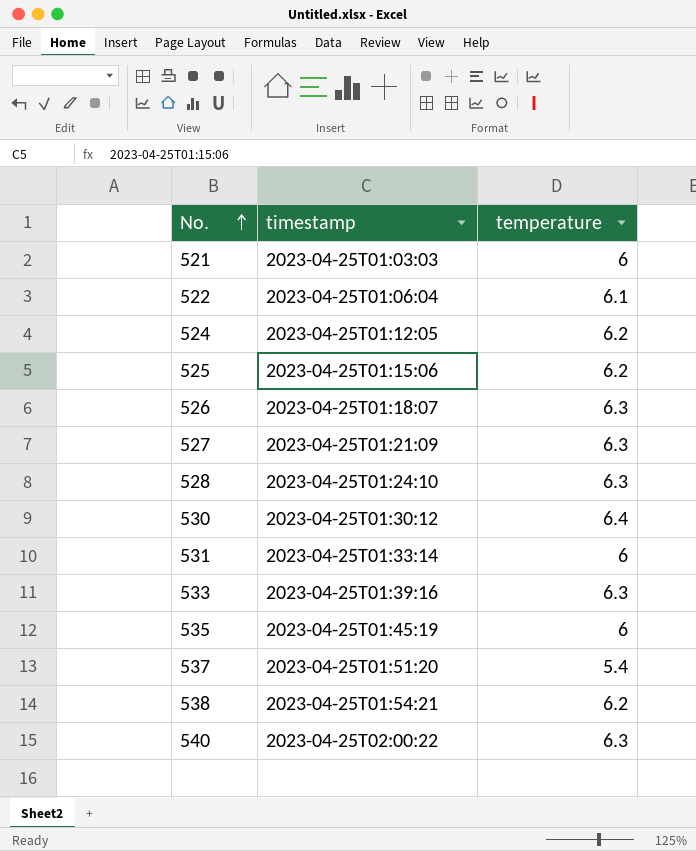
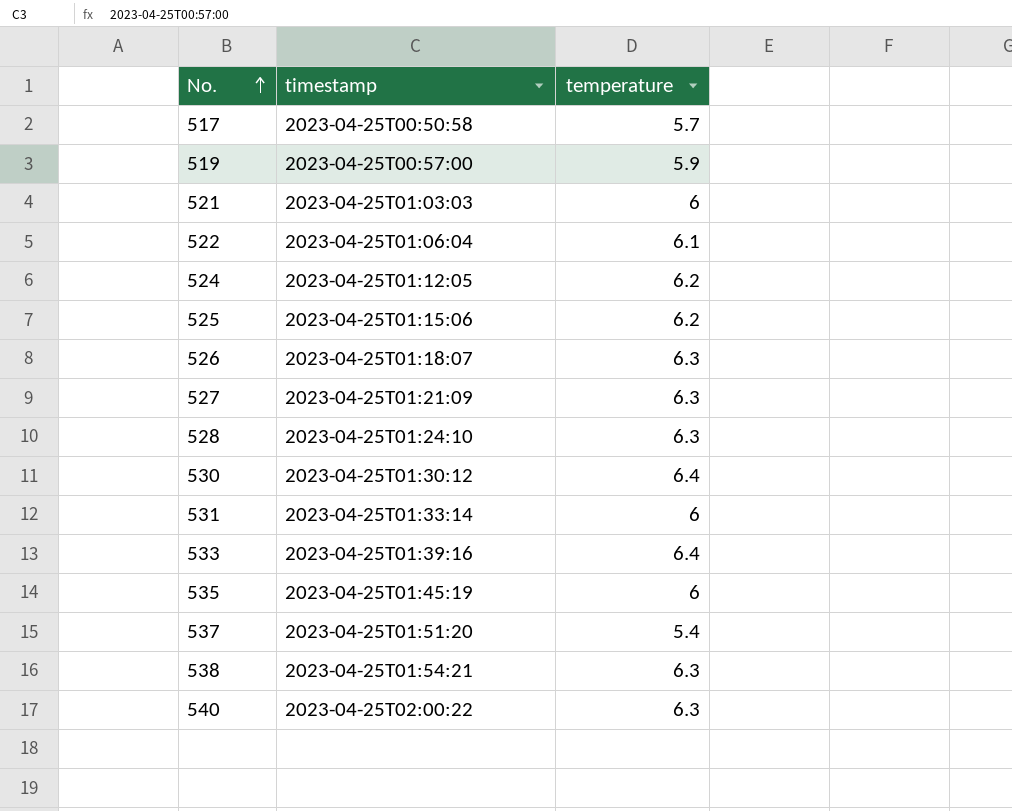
row 517: none -> 2023-04-25T00:50:58 | 5.7
row 519: none -> 2023-04-25T00:57:00 | 5.9
533 | temperature: 6.3 -> 6.4
538 | temperature: 6.2 -> 6.3

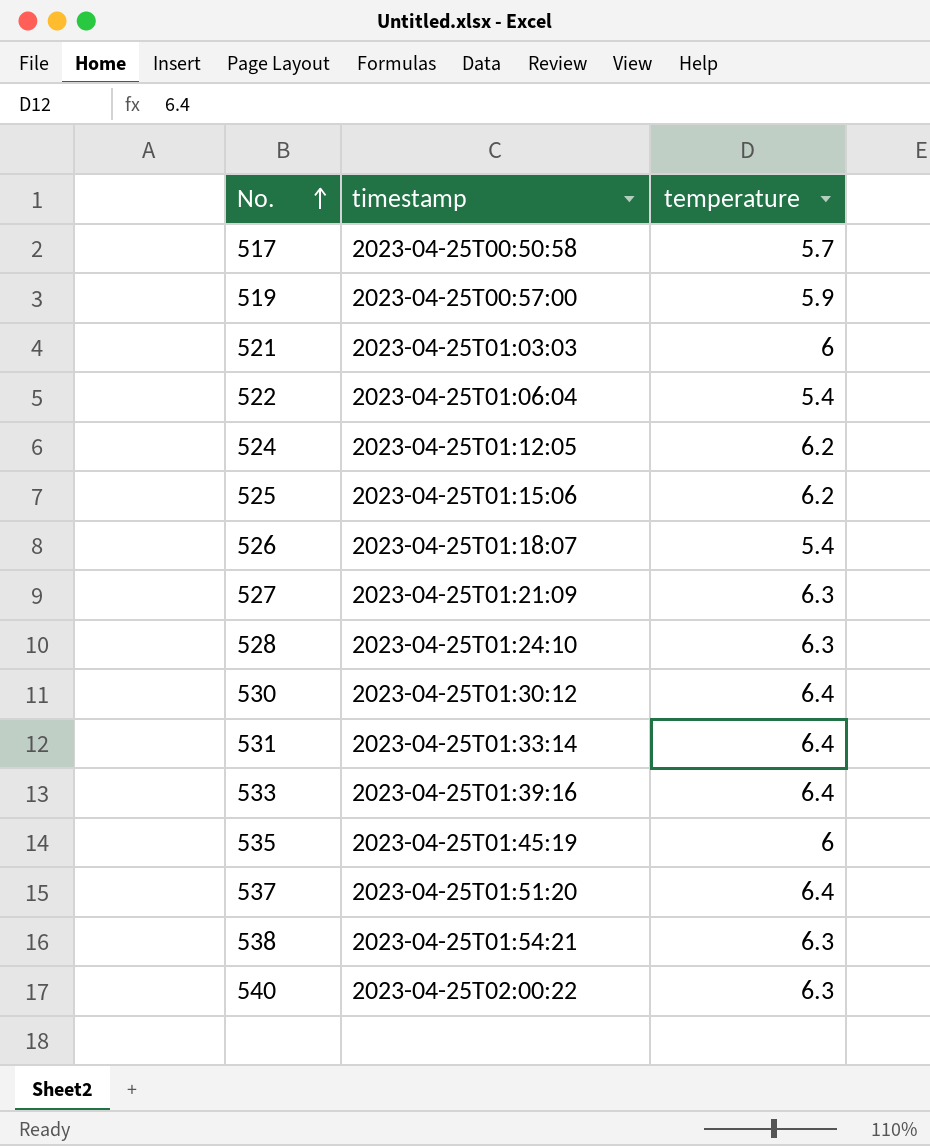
522 | temperature: 6.1 -> 5.4
526 | temperature: 6.3 -> 5.4
531 | temperature: 6 -> 6.4
537 | temperature: 5.4 -> 6.4

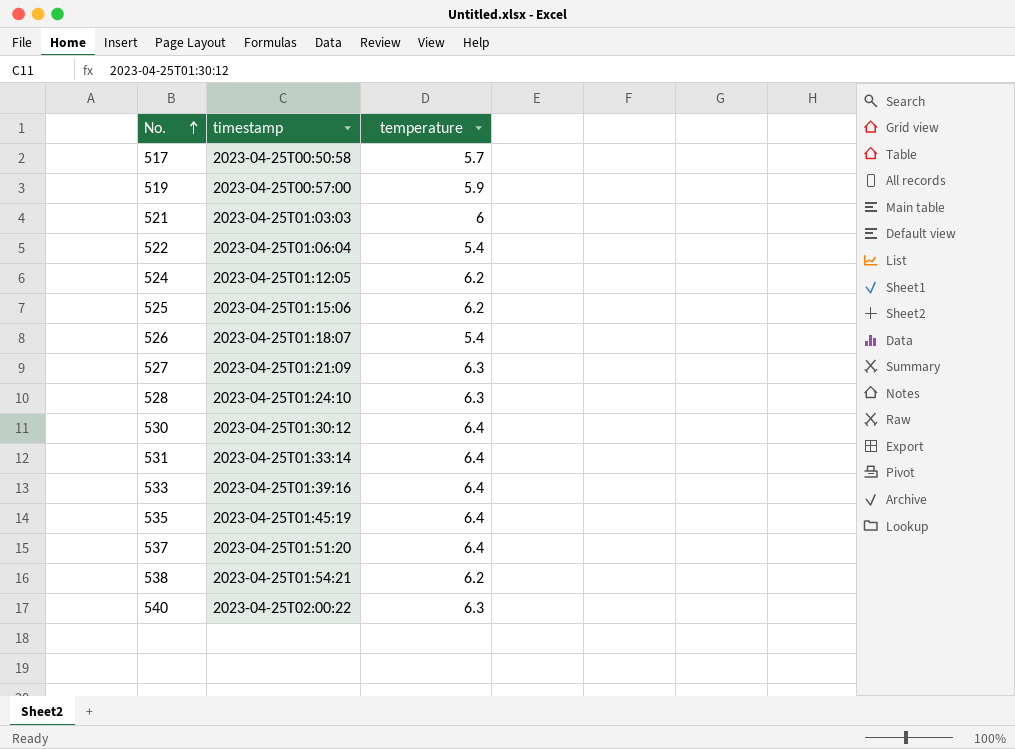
535 | temperature: 6 -> 6.4
538 | temperature: 6.3 -> 6.2

